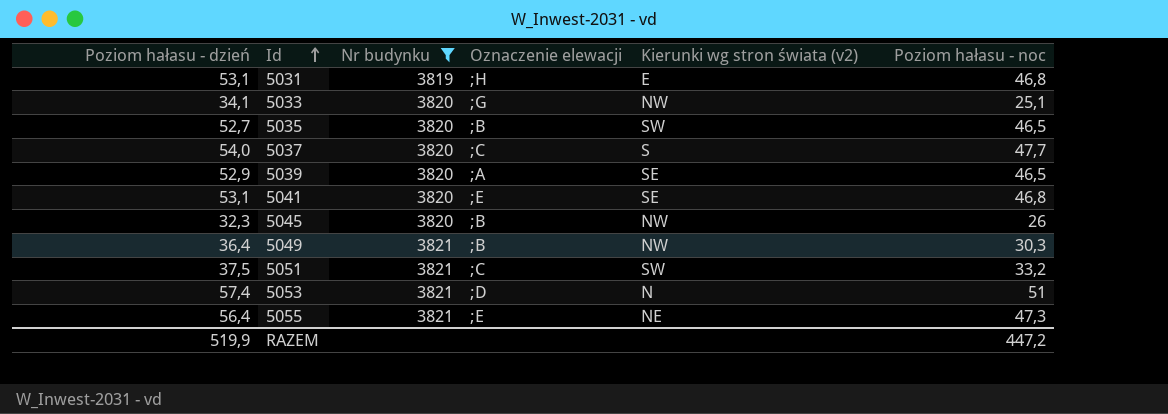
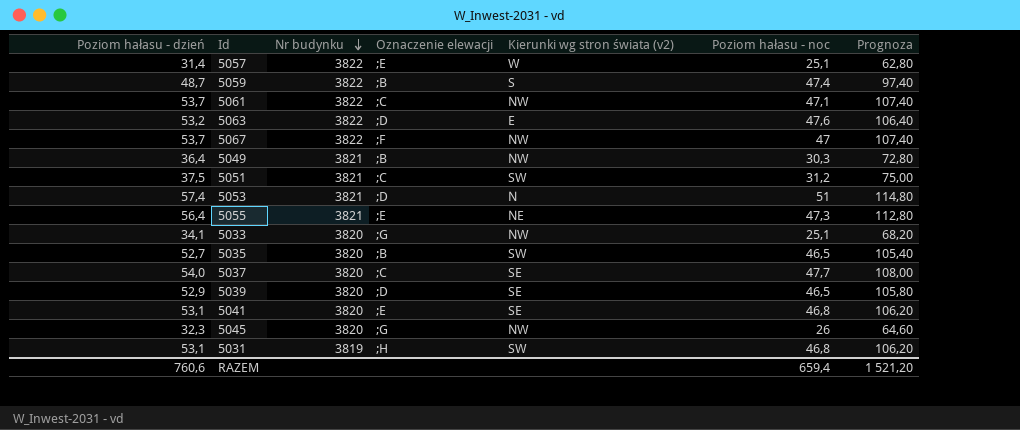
filter: Nr budynku != 3822 -> none
row order: Id ascending -> Nr budynku descending
column Prognoza | formula: none -> [Poziom hałasu - dzień] * 2
5051 | Poziom hałasu - noc: 33,2 -> 31,2
5037 | Kierunki wg stron świata (v2): S -> SE
5039 | Oznaczenie elewacji: ;A -> ;D
5045 | Oznaczenie elewacji: ;B -> ;G
5031 | Kierunki wg stron świata (v2): E -> SW
RAZEM | Poziom hałasu - dzień: 519,9 -> 760,6
RAZEM | Poziom hałasu - noc: 447,2 -> 659,4

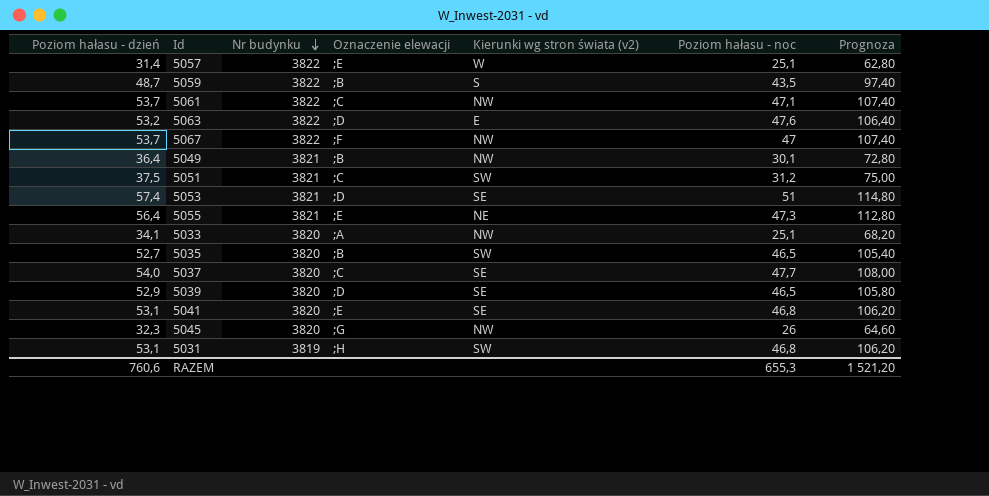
5059 | Poziom hałasu - noc: 47,4 -> 43,5
5049 | Poziom hałasu - noc: 30,3 -> 30,1
5053 | Kierunki wg stron świata (v2): N -> SE
5033 | Oznaczenie elewacji: ;G -> ;A
RAZEM | Poziom hałasu - noc: 659,4 -> 655,3

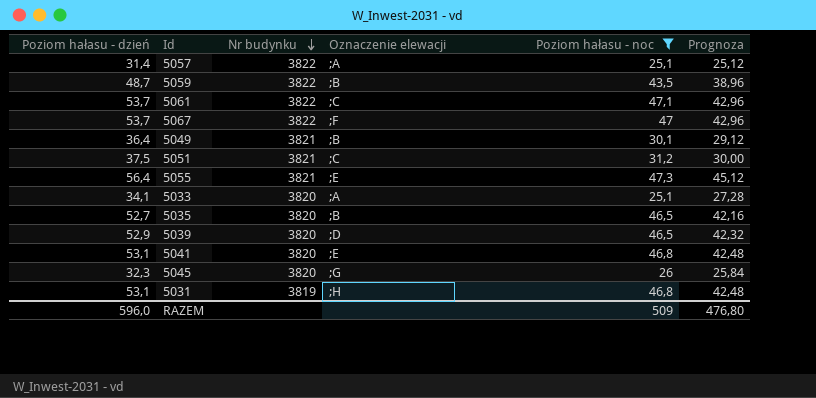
filter: none -> Poziom hałasu - noc <= 47,3
column Kierunki wg stron świata (v2) | position: 5 -> none
column Prognoza | formula: [Poziom hałasu - dzień] * 2 -> [Poziom hałasu - dzień] * 0,8
5057 | Oznaczenie elewacji: ;E -> ;A
RAZEM | Poziom hałasu - dzień: 760,6 -> 596,0
RAZEM | Poziom hałasu - noc: 655,3 -> 509
RAZEM | Prognoza: 1 521,20 -> 476,80

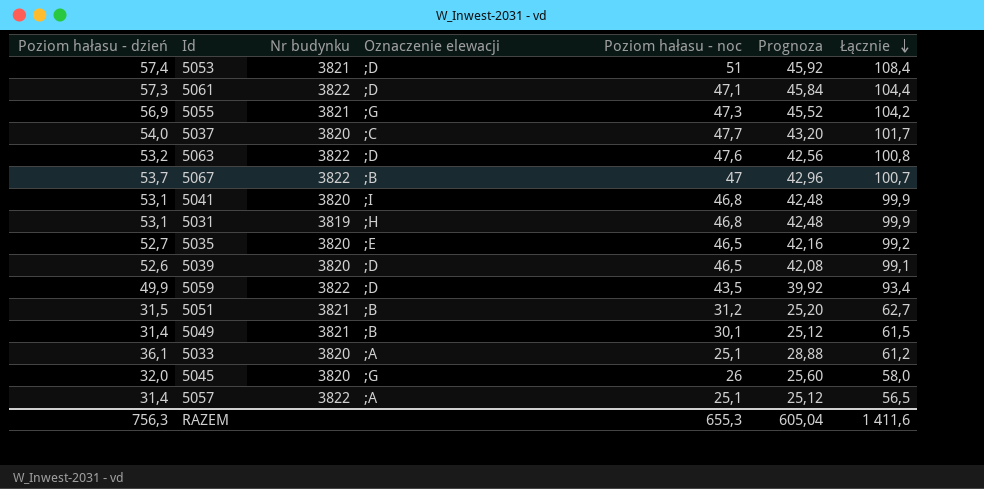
filter: Poziom hałasu - noc <= 47,3 -> none
row order: Nr budynku descending -> Łącznie descending
column Łącznie | formula: none -> [Poziom hałasu - dzień] + [Poziom hałasu - noc]
5061 | Poziom hałasu - dzień: 53,7 -> 57,3
5061 | Oznaczenie elewacji: ;C -> ;D
5061 | Prognoza: 42,96 -> 45,84
5055 | Poziom hałasu - dzień: 56,4 -> 56,9
5055 | Oznaczenie elewacji: ;E -> ;G
5055 | Prognoza: 45,12 -> 45,52
5067 | Oznaczenie elewacji: ;F -> ;B
5041 | Oznaczenie elewacji: ;E -> ;I
5035 | Oznaczenie elewacji: ;B -> ;E
5039 | Poziom hałasu - dzień: 52,9 -> 52,6
5039 | Prognoza: 42,32 -> 42,08
5059 | Poziom hałasu - dzień: 48,7 -> 49,9
5059 | Oznaczenie elewacji: ;B -> ;D
5059 | Prognoza: 38,96 -> 39,92
5051 | Poziom hałasu - dzień: 37,5 -> 31,5
5051 | Oznaczenie elewacji: ;C -> ;B
5051 | Prognoza: 30,00 -> 25,20
5049 | Poziom hałasu - dzień: 36,4 -> 31,4
5049 | Prognoza: 29,12 -> 25,12
5033 | Poziom hałasu - dzień: 34,1 -> 36,1
5033 | Prognoza: 27,28 -> 28,88
5045 | Poziom hałasu - dzień: 32,3 -> 32,0
5045 | Prognoza: 25,84 -> 25,60
RAZEM | Poziom hałasu - dzień: 596,0 -> 756,3
RAZEM | Poziom hałasu - noc: 509 -> 655,3
RAZEM | Prognoza: 476,80 -> 605,04

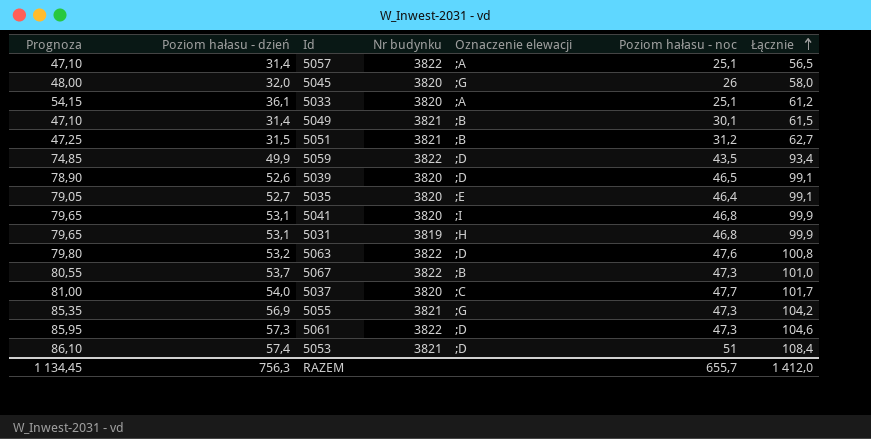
row order: Łącznie descending -> Łącznie ascending
column Prognoza | formula: [Poziom hałasu - dzień] * 0,8 -> [Poziom hałasu - dzień] * 1,5
column Prognoza | position: 6 -> 1
5035 | Poziom hałasu - noc: 46,5 -> 46,4
5035 | Łącznie: 99,2 -> 99,1
5067 | Poziom hałasu - noc: 47 -> 47,3
5067 | Łącznie: 100,7 -> 101,0
5061 | Poziom hałasu - noc: 47,1 -> 47,3
5061 | Łącznie: 104,4 -> 104,6
RAZEM | Prognoza: 605,04 -> 1 134,45
RAZEM | Poziom hałasu - noc: 655,3 -> 655,7
RAZEM | Łącznie: 1 411,6 -> 1 412,0

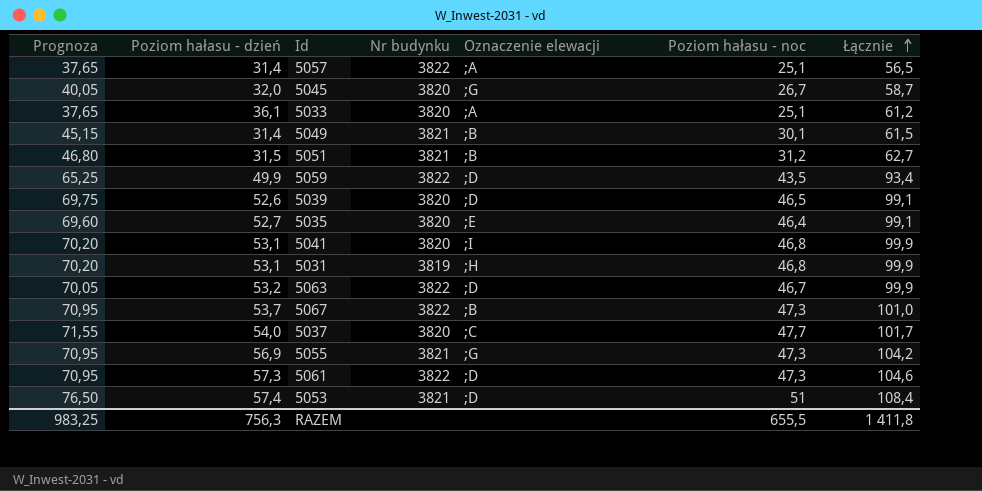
column Prognoza | formula: [Poziom hałasu - dzień] * 1,5 -> [Poziom hałasu - noc] * 1,5
5045 | Poziom hałasu - noc: 26 -> 26,7
5045 | Łącznie: 58,0 -> 58,7
5063 | Poziom hałasu - noc: 47,6 -> 46,7
5063 | Łącznie: 100,8 -> 99,9
RAZEM | Prognoza: 1 134,45 -> 983,25
RAZEM | Poziom hałasu - noc: 655,7 -> 655,5
RAZEM | Łącznie: 1 412,0 -> 1 411,8

